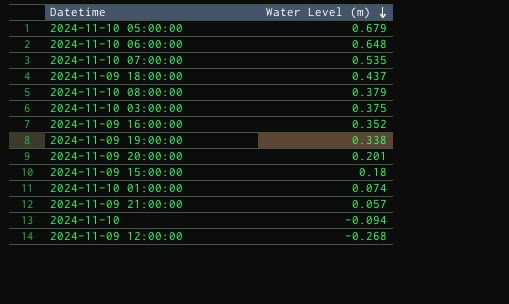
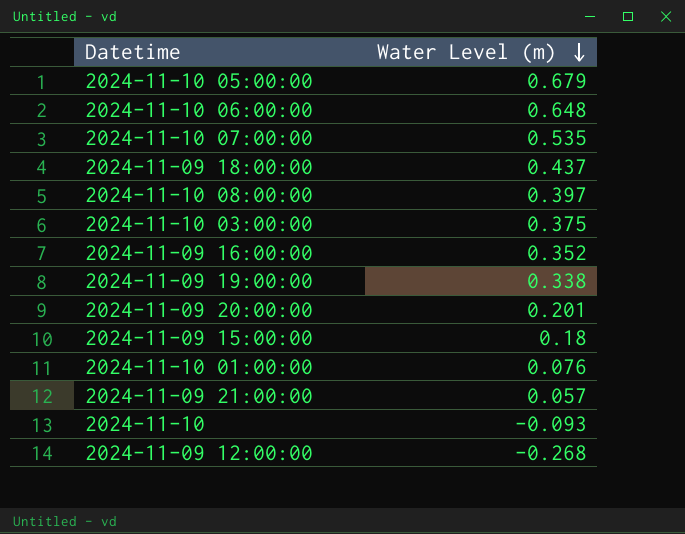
2024-11-10 08:00:00 | Water Level (m): 0.379 -> 0.397
2024-11-10 01:00:00 | Water Level (m): 0.074 -> 0.076
2024-11-10 | Water Level (m): -0.094 -> -0.093

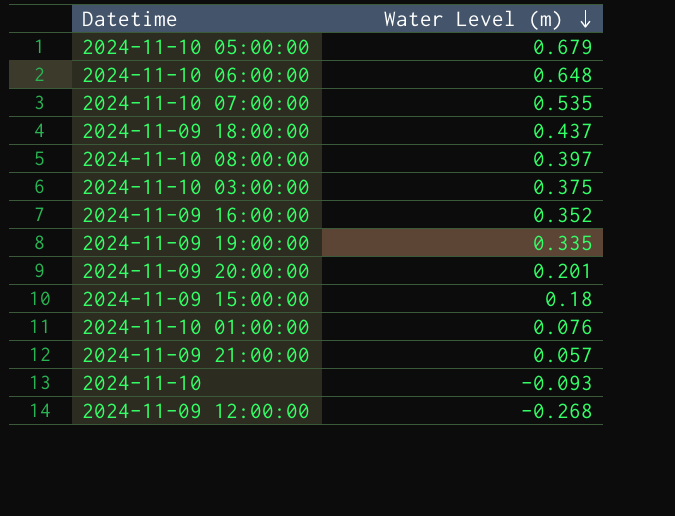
2024-11-09 19:00:00 | Water Level (m): 0.338 -> 0.335

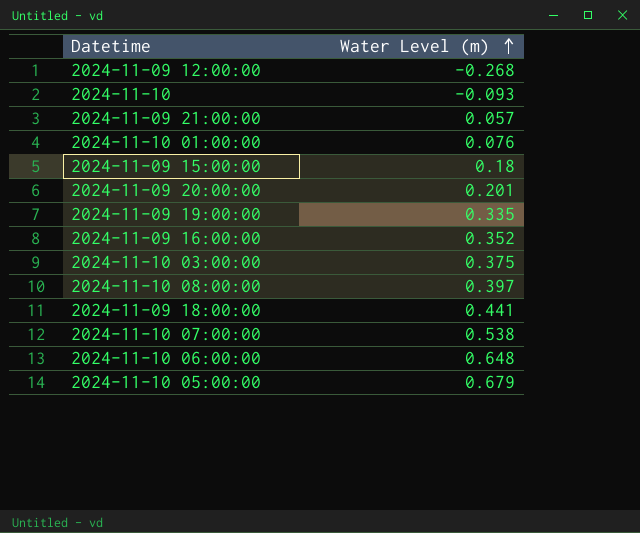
row order: Water Level (m) descending -> Water Level (m) ascending
2024-11-09 18:00:00 | Water Level (m): 0.437 -> 0.441
2024-11-10 07:00:00 | Water Level (m): 0.535 -> 0.538

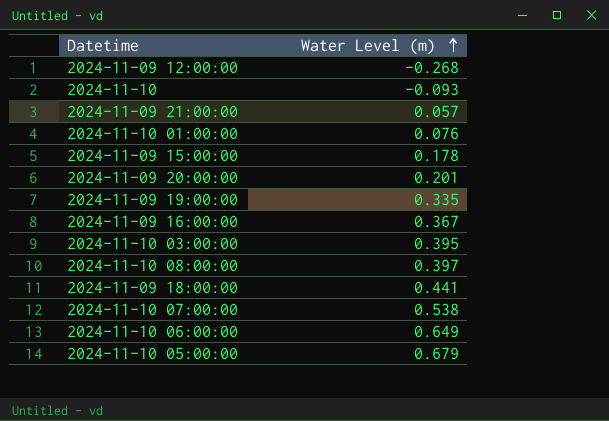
2024-11-09 15:00:00 | Water Level (m): 0.18 -> 0.178
2024-11-09 16:00:00 | Water Level (m): 0.352 -> 0.367
2024-11-10 03:00:00 | Water Level (m): 0.375 -> 0.395
2024-11-10 06:00:00 | Water Level (m): 0.648 -> 0.649

